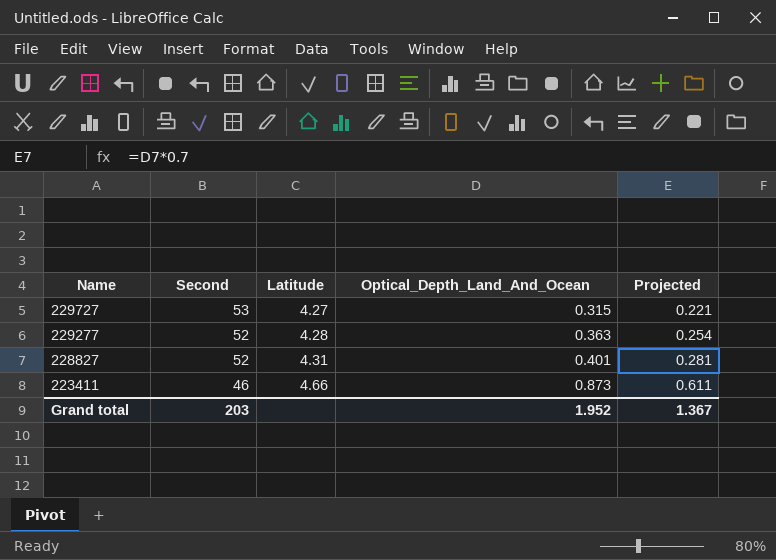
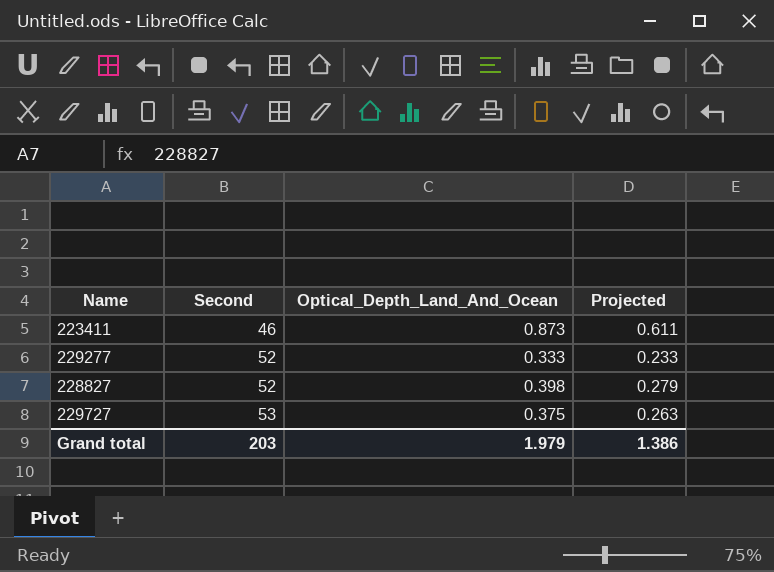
row order: Name descending -> Second ascending
column Latitude | position: 3 -> none
229277 | Optical_Depth_Land_And_Ocean: 0.363 -> 0.333
229277 | Projected: 0.254 -> 0.233
228827 | Optical_Depth_Land_And_Ocean: 0.401 -> 0.398
228827 | Projected: 0.281 -> 0.279
229727 | Optical_Depth_Land_And_Ocean: 0.315 -> 0.375
229727 | Projected: 0.221 -> 0.263
Grand total | Optical_Depth_Land_And_Ocean: 1.952 -> 1.979
Grand total | Projected: 1.367 -> 1.386

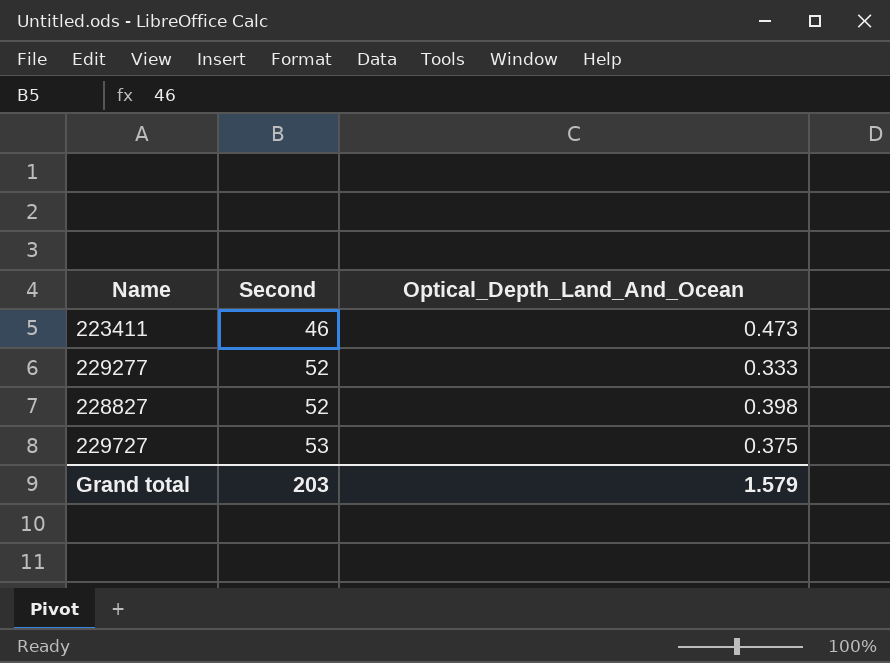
column Projected | formula: [Optical_Depth_Land_And_Ocean] * 0.7 -> none
223411 | Optical_Depth_Land_And_Ocean: 0.873 -> 0.473
Grand total | Optical_Depth_Land_And_Ocean: 1.979 -> 1.579

